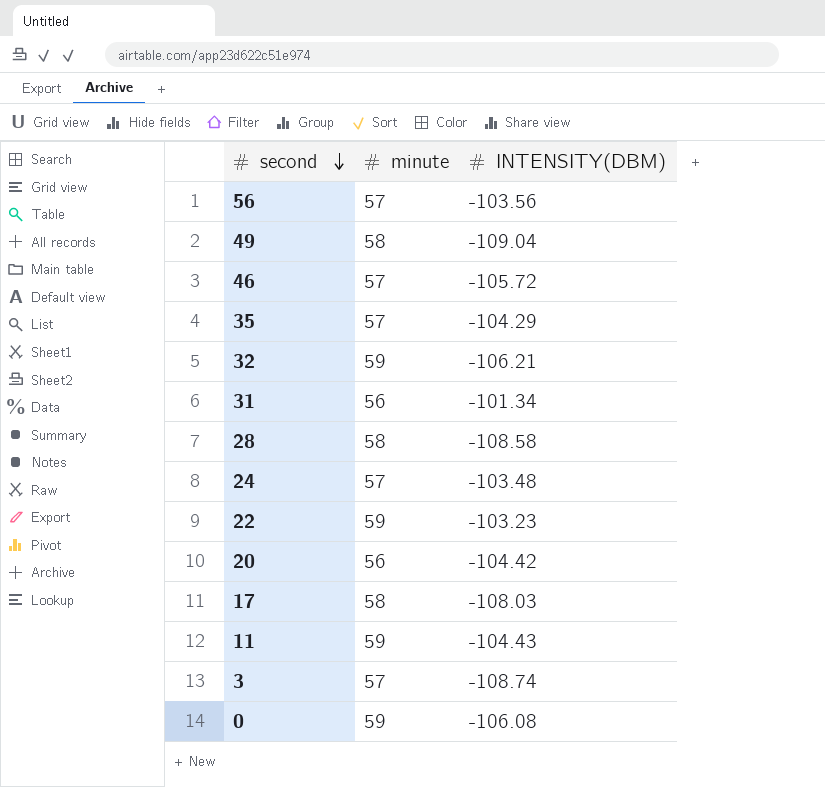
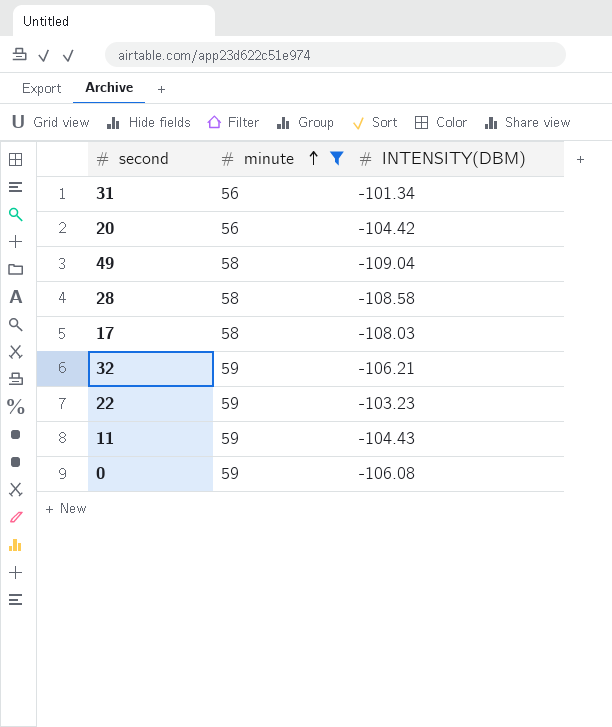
filter: none -> minute != 57
row order: second descending -> minute ascending

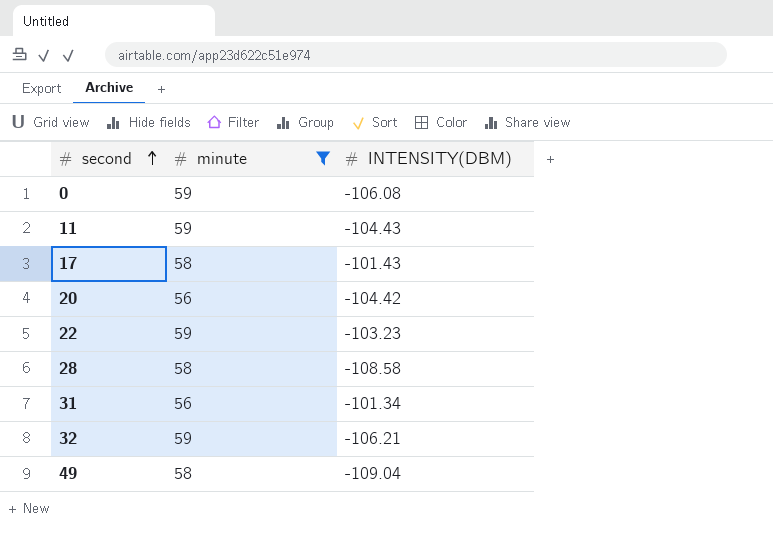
row order: minute ascending -> second ascending
17 | INTENSITY(DBM): -108.03 -> -101.43

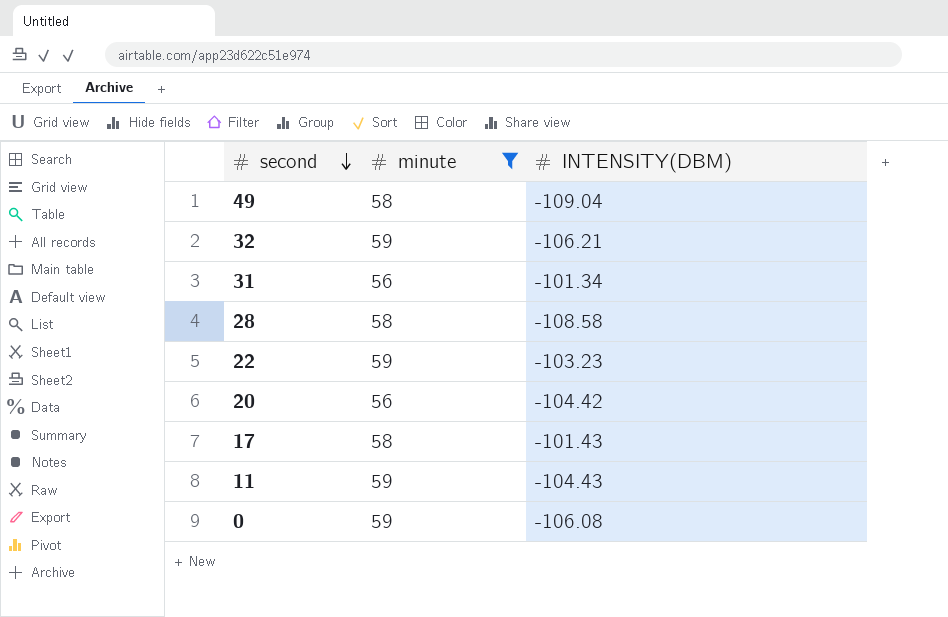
row order: second ascending -> second descending

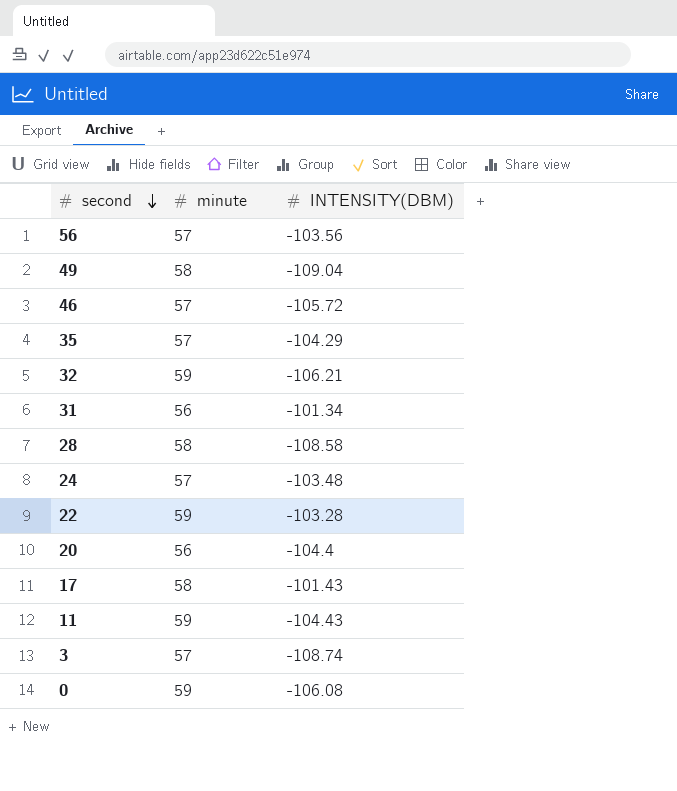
filter: minute != 57 -> none
22 | INTENSITY(DBM): -103.23 -> -103.28
20 | INTENSITY(DBM): -104.42 -> -104.4

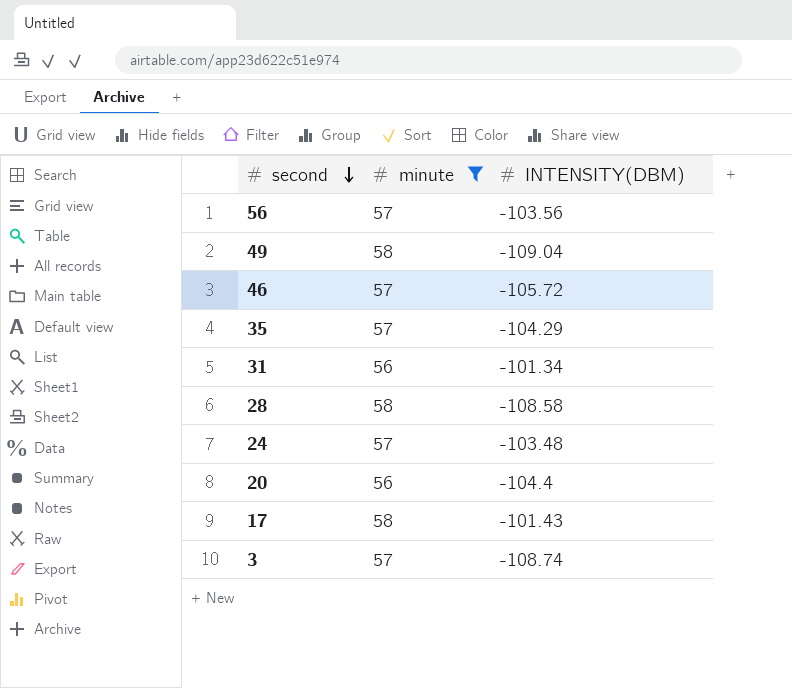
filter: none -> minute != 59

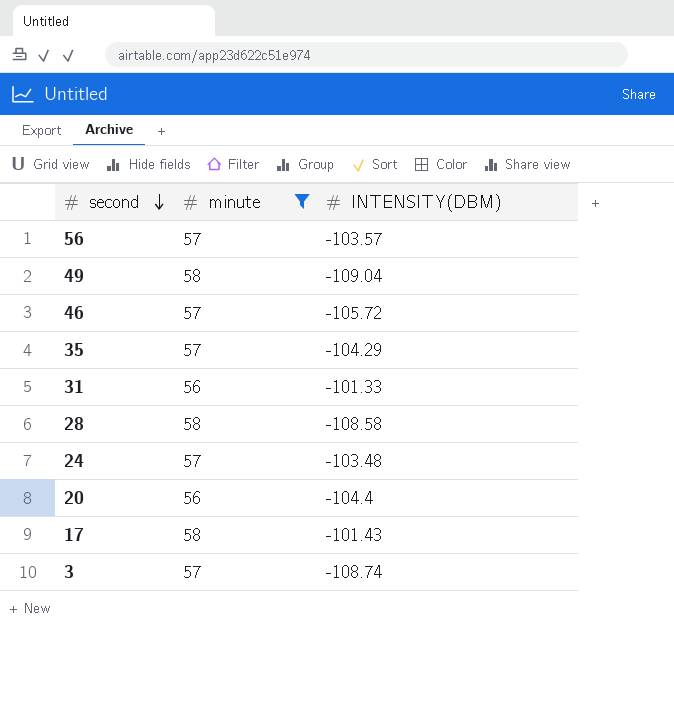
56 | INTENSITY(DBM): -103.56 -> -103.57
31 | INTENSITY(DBM): -101.34 -> -101.33

